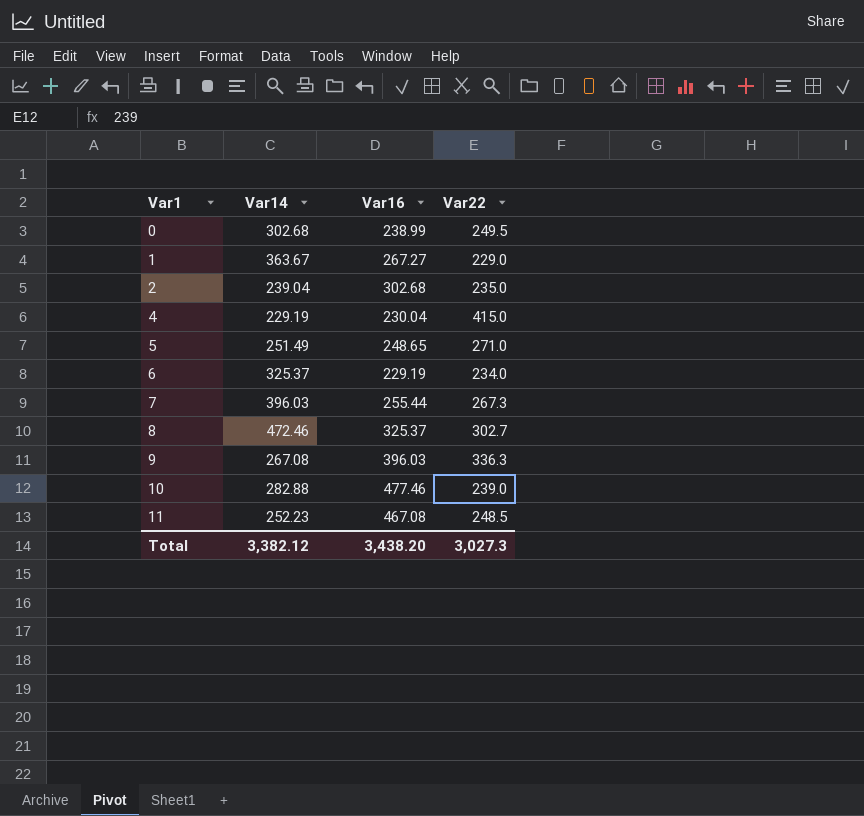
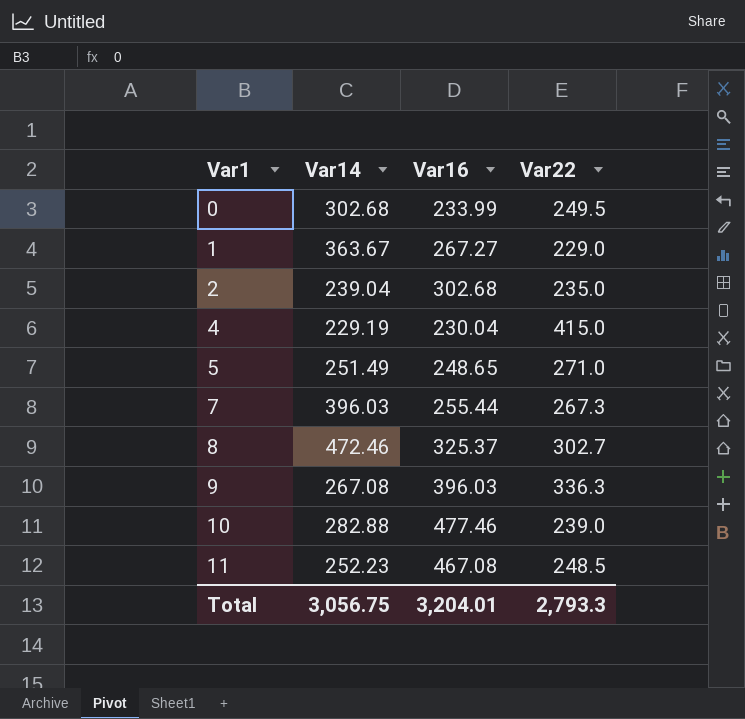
row 6: 325.37 | 229.19 | 234.0 -> none
0 | Var16: 238.99 -> 233.99
Total | Var14: 3,382.12 -> 3,056.75
Total | Var16: 3,438.20 -> 3,204.01
Total | Var22: 3,027.3 -> 2,793.3

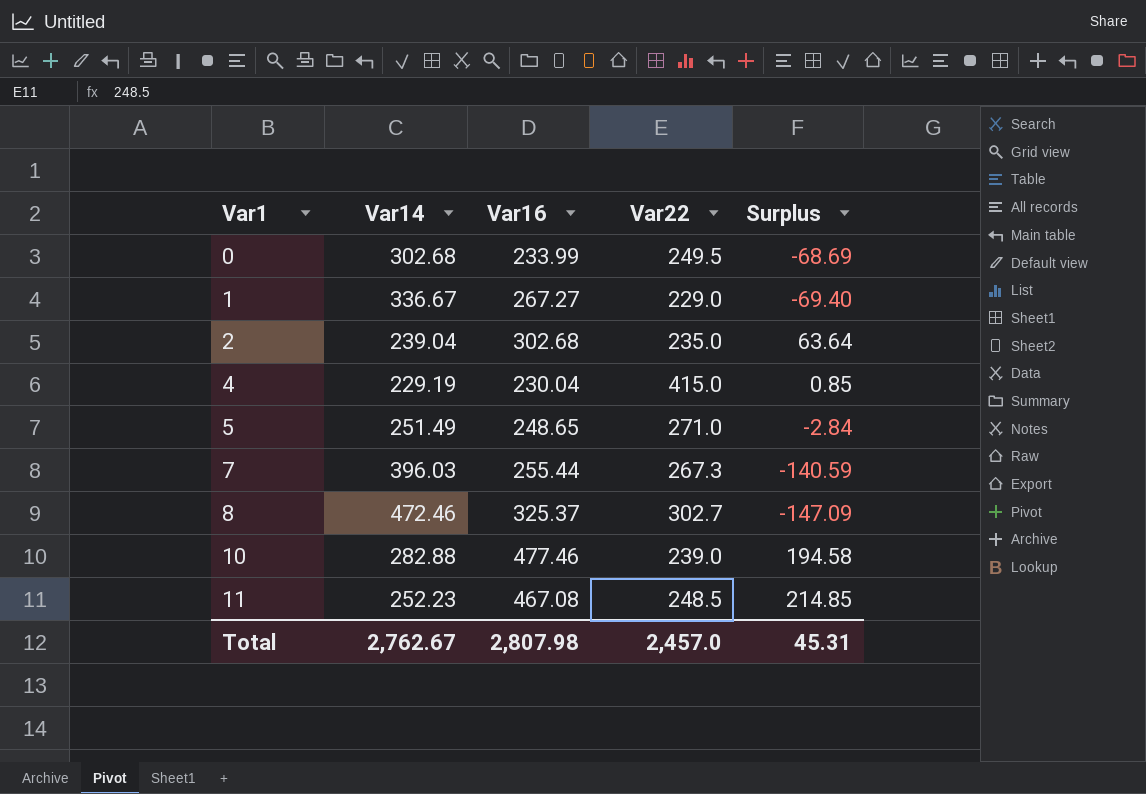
column Surplus | formula: none -> [Var16] - [Var14]
row 9: 267.08 | 396.03 | 336.3 -> none
1 | Var14: 363.67 -> 336.67
Total | Var14: 3,056.75 -> 2,762.67
Total | Var16: 3,204.01 -> 2,807.98
Total | Var22: 2,793.3 -> 2,457.0

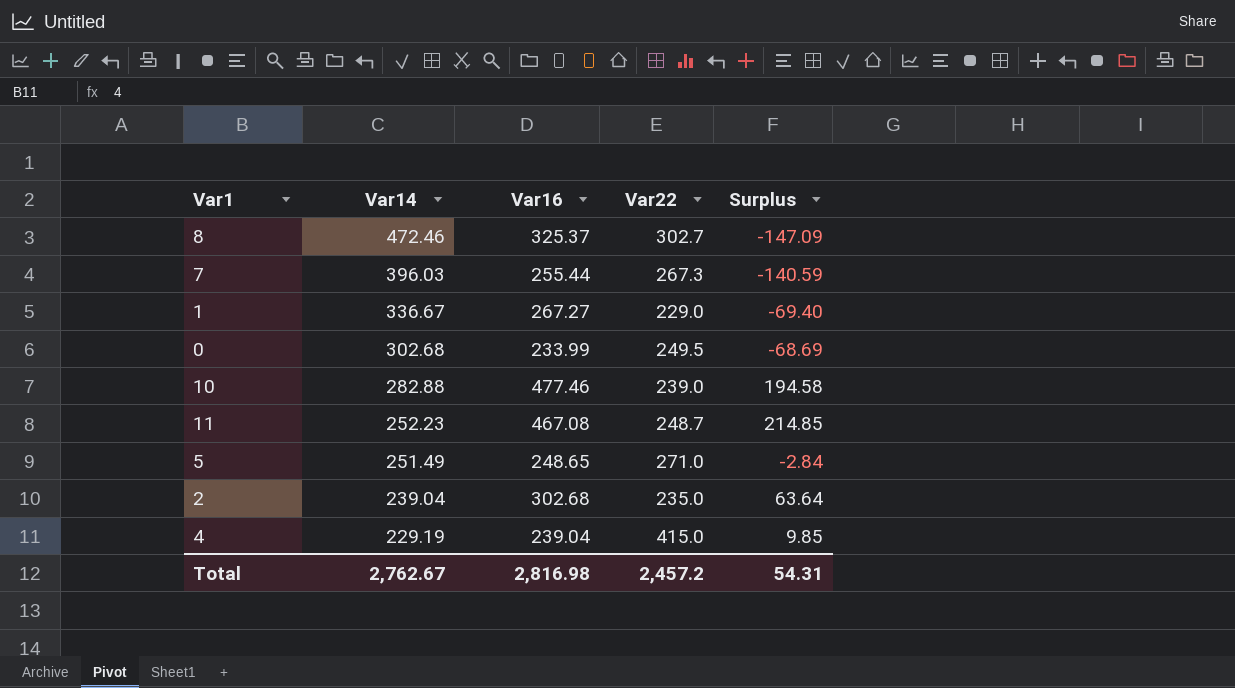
row order: Var1 ascending -> Var14 descending
11 | Var22: 248.5 -> 248.7
4 | Var16: 230.04 -> 239.04
4 | Surplus: 0.85 -> 9.85
Total | Var16: 2,807.98 -> 2,816.98
Total | Var22: 2,457.0 -> 2,457.2
Total | Surplus: 45.31 -> 54.31

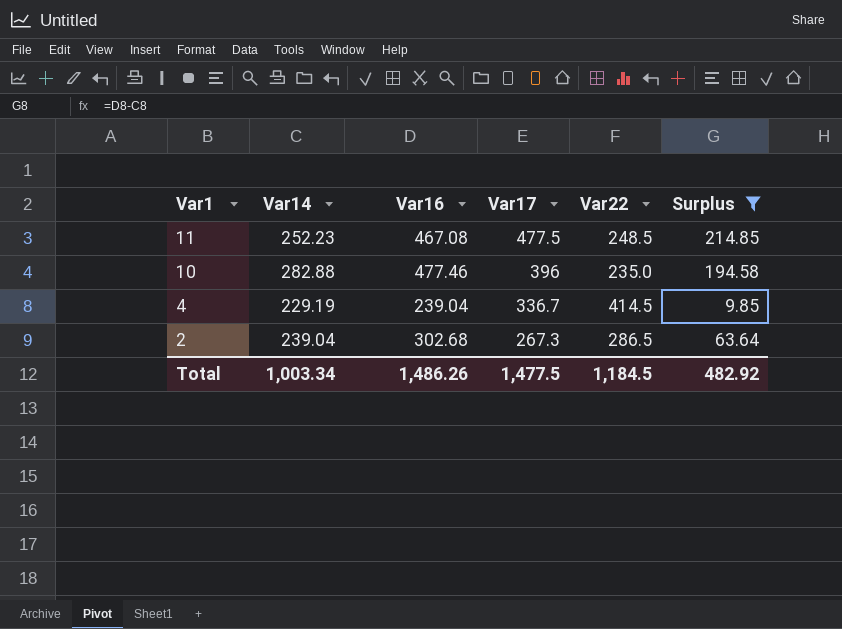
filter: none -> Surplus >= 9.85
row order: Var14 descending -> Var1 descending
column Var17 | position: none -> 4
11 | Var22: 248.7 -> 248.5
10 | Var22: 239.0 -> 235.0
4 | Var22: 415.0 -> 414.5
2 | Var22: 235.0 -> 286.5
Total | Var14: 2,762.67 -> 1,003.34
Total | Var16: 2,816.98 -> 1,486.26
Total | Var22: 2,457.2 -> 1,184.5
Total | Surplus: 54.31 -> 482.92

